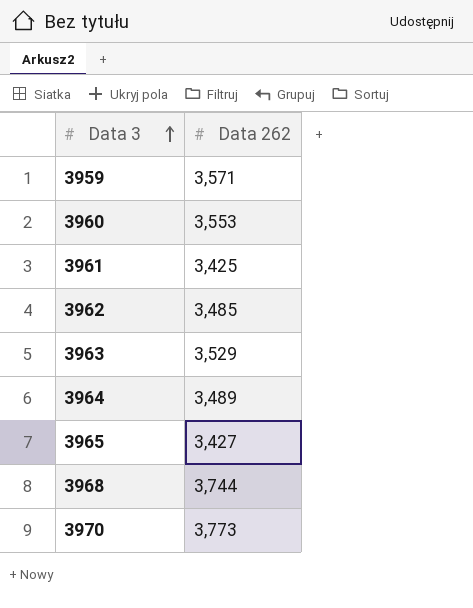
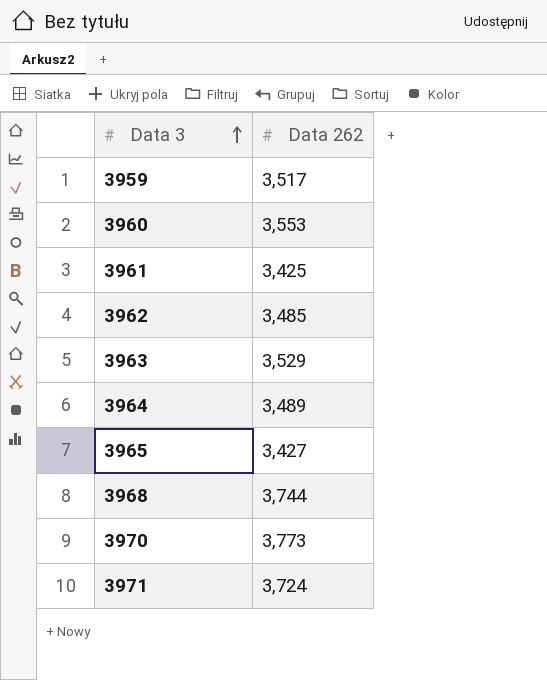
3959 | Data 262: 3,571 -> 3,517
row 3971: none -> 3,724

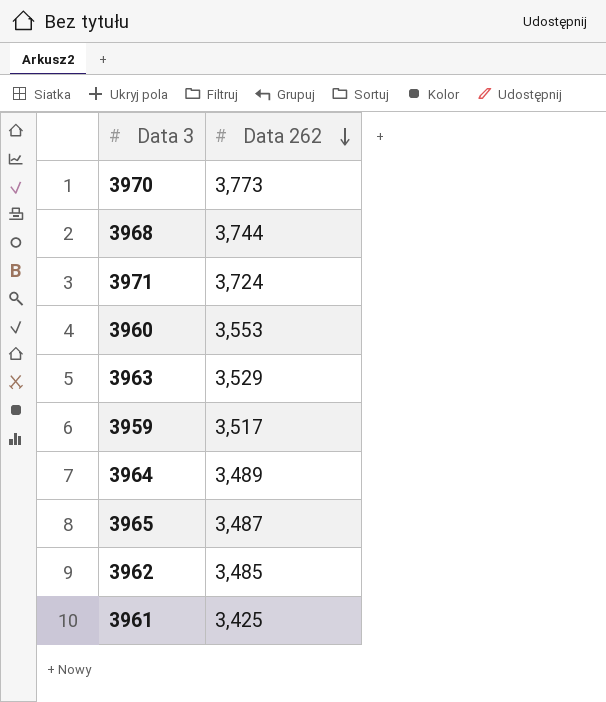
row order: Data 3 ascending -> Data 262 descending
3965 | Data 262: 3,427 -> 3,487

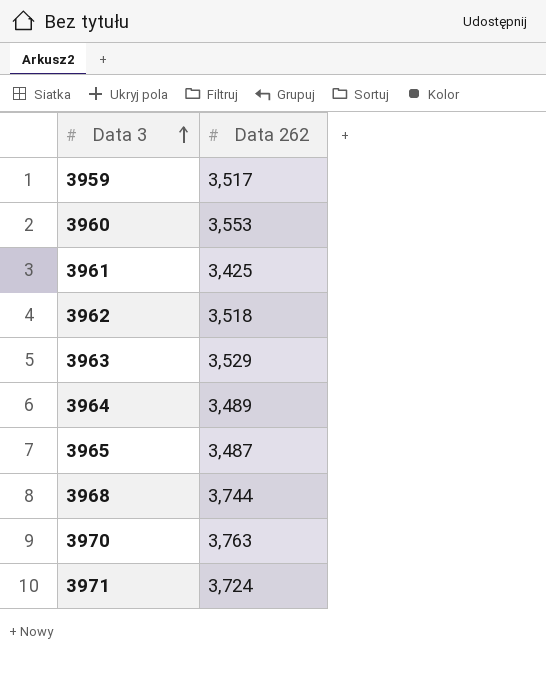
row order: Data 262 descending -> Data 3 ascending
3962 | Data 262: 3,485 -> 3,518
3970 | Data 262: 3,773 -> 3,763

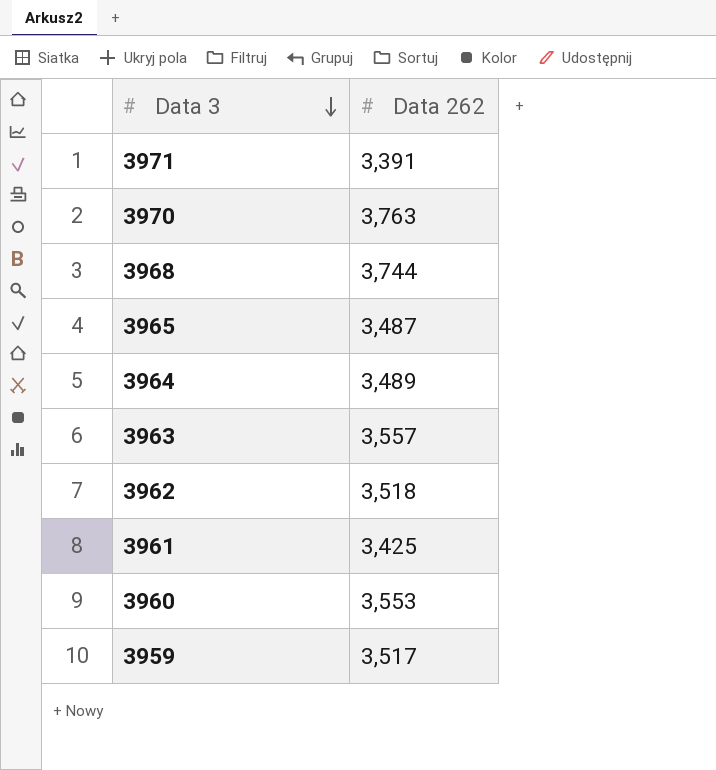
row order: Data 3 ascending -> Data 3 descending
3971 | Data 262: 3,724 -> 3,391
3963 | Data 262: 3,529 -> 3,557

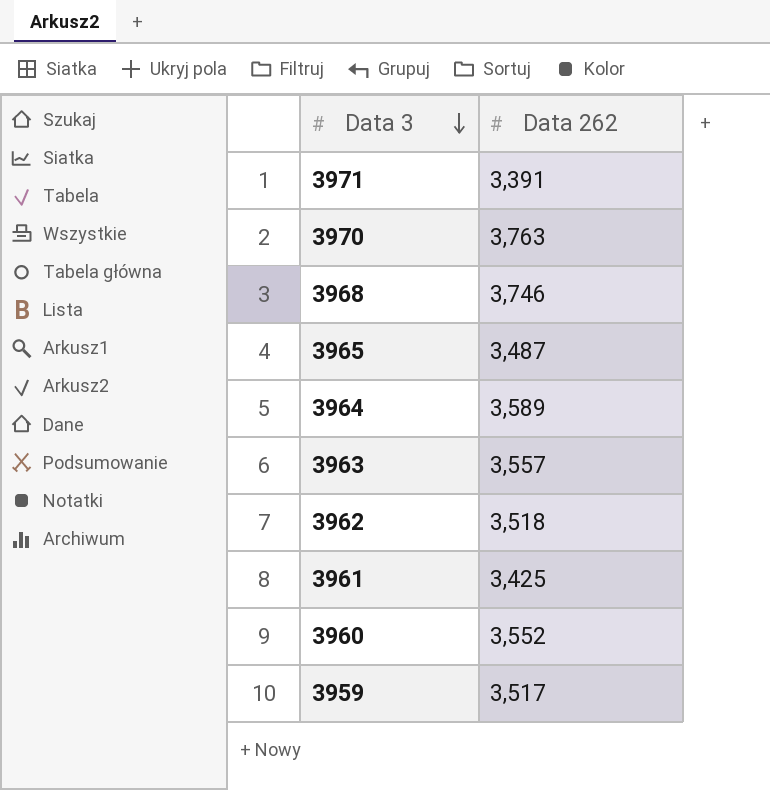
3968 | Data 262: 3,744 -> 3,746
3964 | Data 262: 3,489 -> 3,589
3960 | Data 262: 3,553 -> 3,552

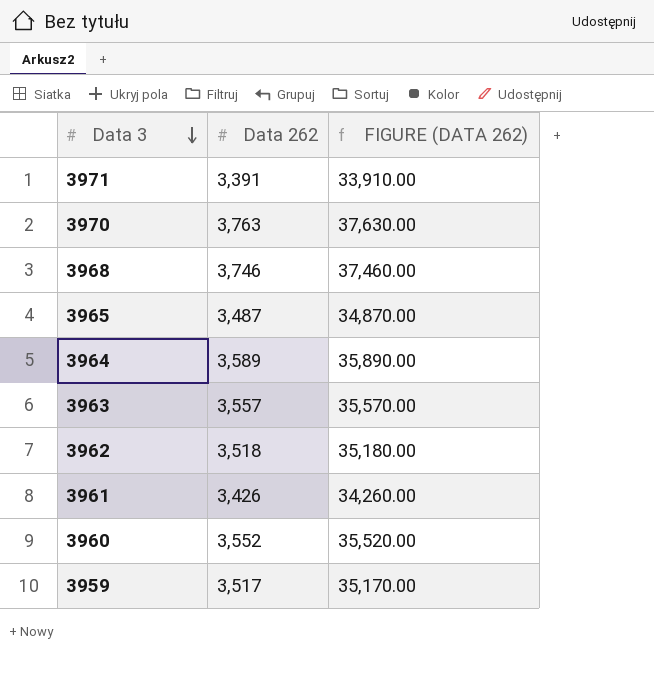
column FIGURE (DATA 262) | formula: none -> [Data 262] * 10
3961 | Data 262: 3,425 -> 3,426

